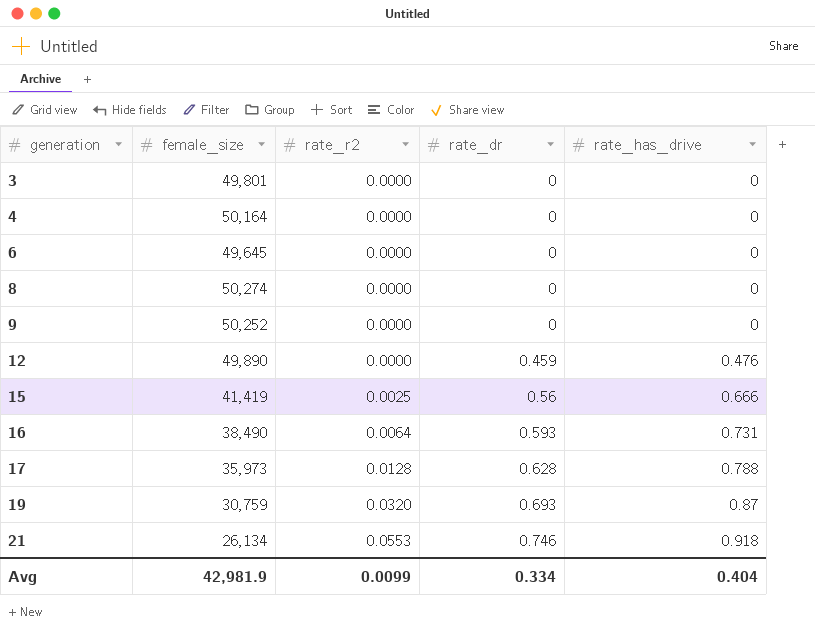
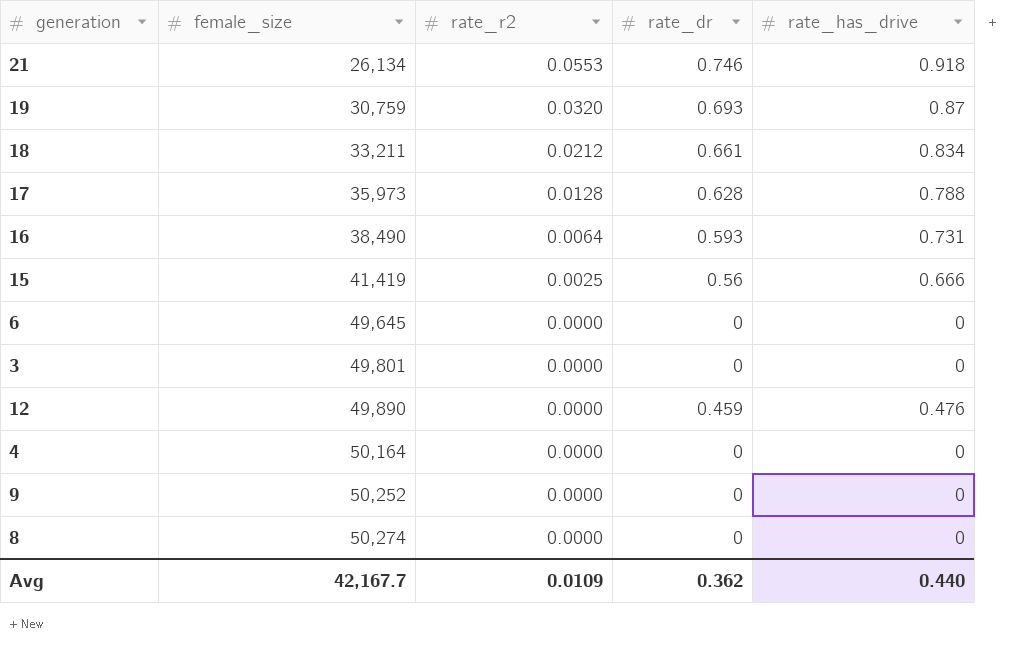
row order: generation ascending -> female_size ascending
row 18: none -> 33,211 | 0.0212 | 0.661 | 0.834
Avg | female_size: 42,981.9 -> 42,167.7
Avg | rate_r2: 0.0099 -> 0.0109
Avg | rate_dr: 0.334 -> 0.362
Avg | rate_has_drive: 0.404 -> 0.440

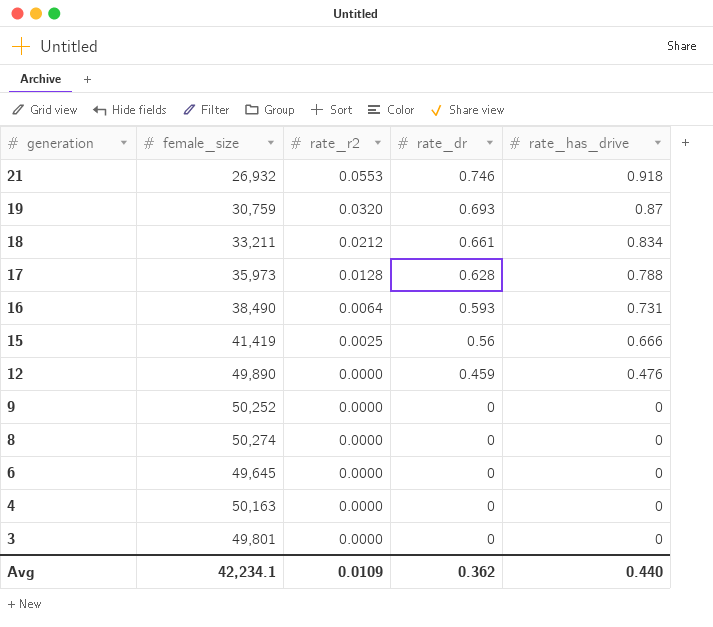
row order: female_size ascending -> generation descending
21 | female_size: 26,134 -> 26,932
4 | female_size: 50,164 -> 50,163
Avg | female_size: 42,167.7 -> 42,234.1

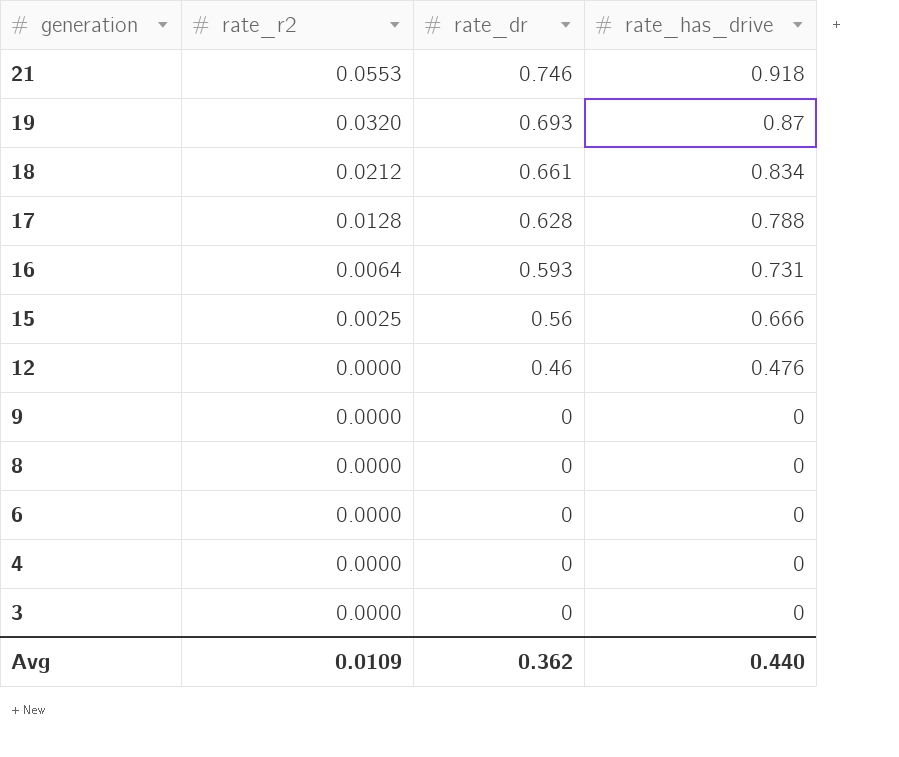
column female_size | position: 2 -> none
12 | rate_dr: 0.459 -> 0.46

